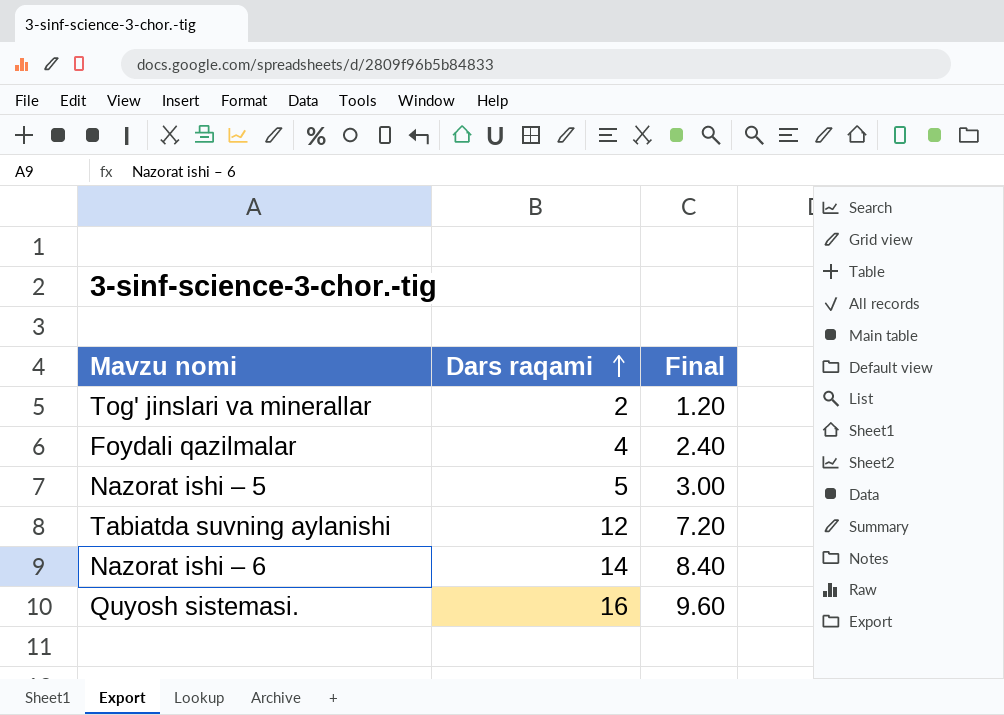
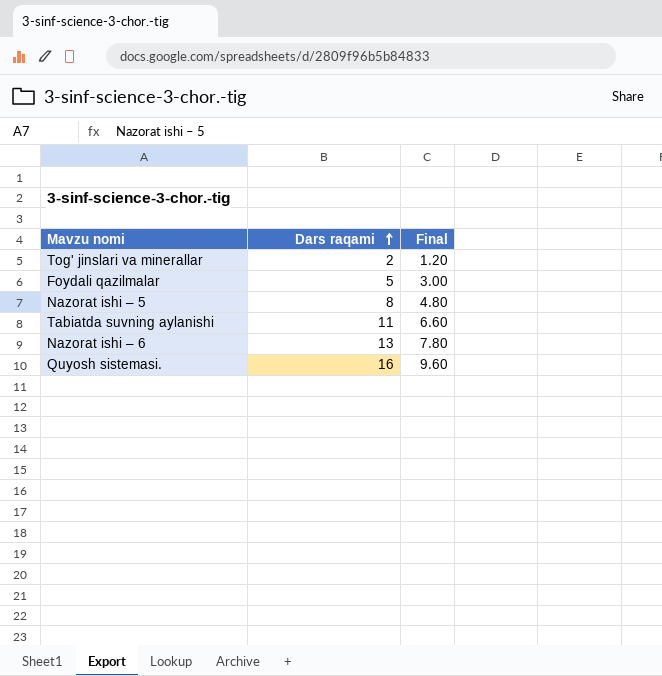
Foydali qazilmalar | Dars raqami: 4 -> 5
Foydali qazilmalar | Final: 2.40 -> 3.00
Nazorat ishi – 5 | Dars raqami: 5 -> 8
Nazorat ishi – 5 | Final: 3.00 -> 4.80
Tabiatda suvning aylanishi | Dars raqami: 12 -> 11
Tabiatda suvning aylanishi | Final: 7.20 -> 6.60
Nazorat ishi – 6 | Dars raqami: 14 -> 13
Nazorat ishi – 6 | Final: 8.40 -> 7.80

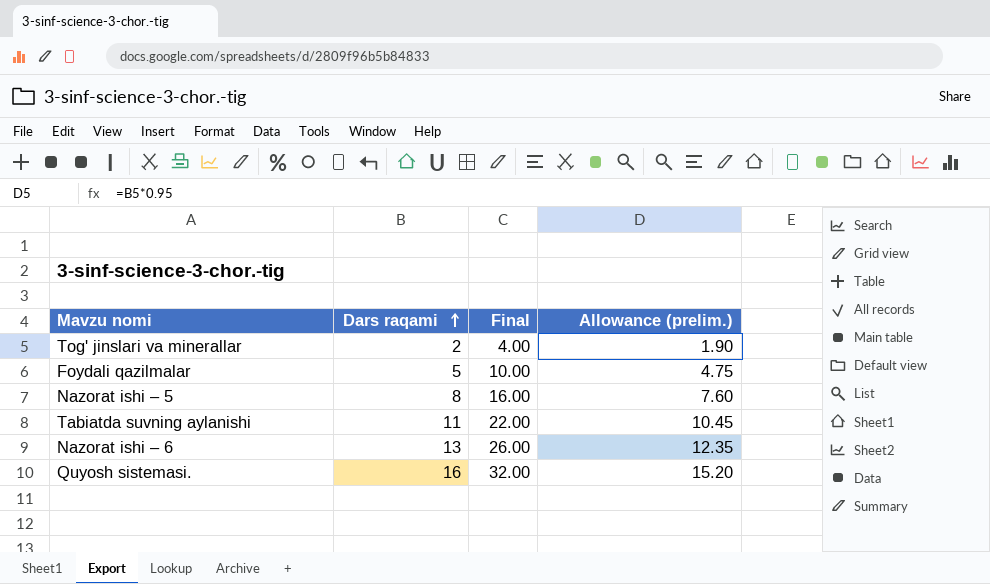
column Final | formula: [Dars raqami] * 0.6 -> [Dars raqami] * 2
column Allowance (prelim.) | formula: none -> [Dars raqami] * 0.95

